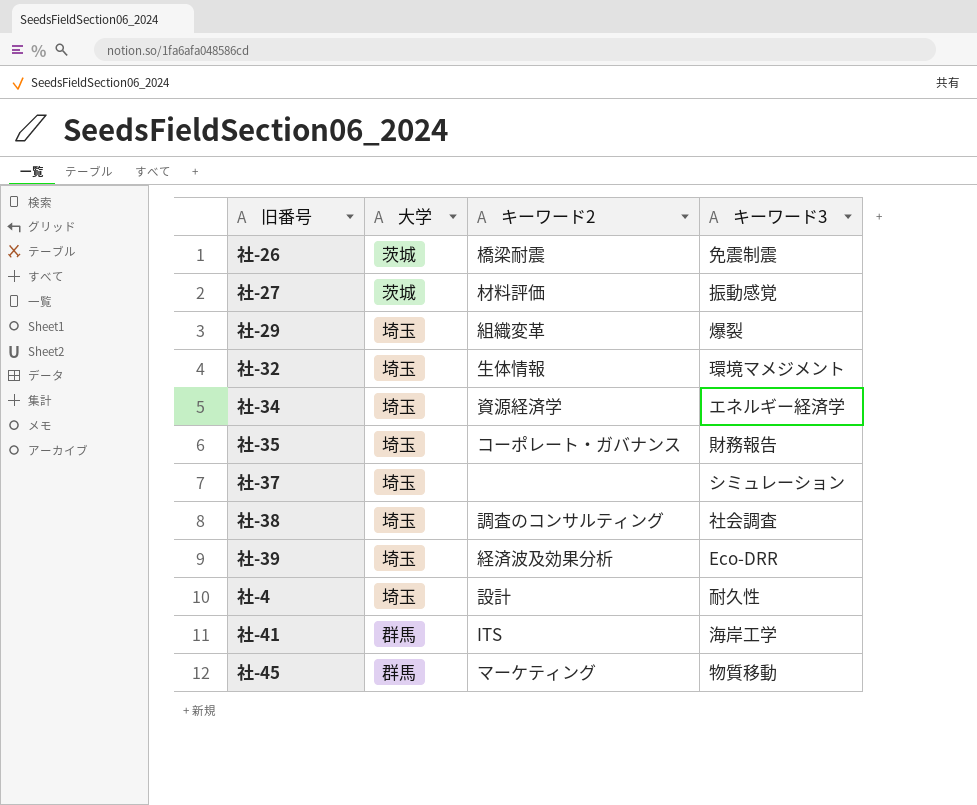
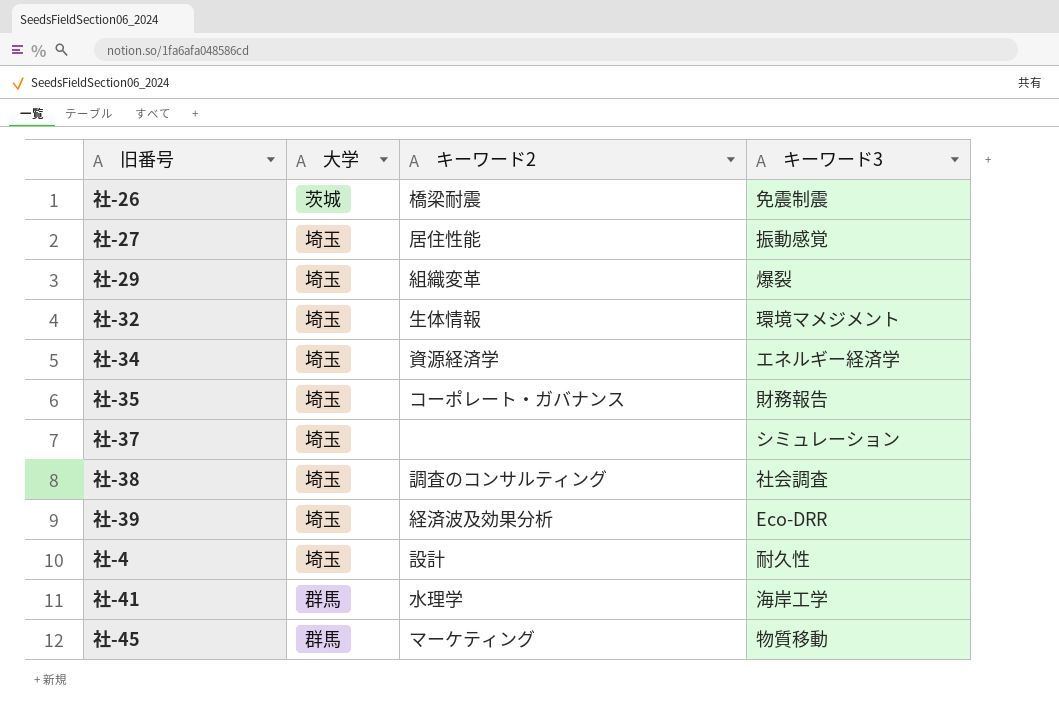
社-27 | 大学: 茨城 -> 埼玉
社-27 | キーワード2: 材料評価 -> 居住性能
社-41 | キーワード2: ITS -> 水理学

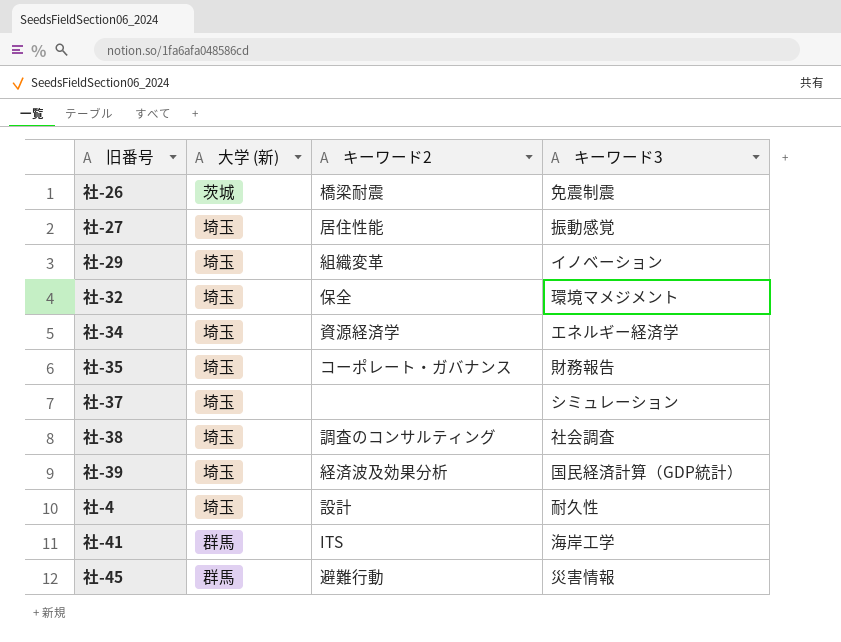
column name: 大学 -> 大学 (新)
社-29 | キーワード3: 爆裂 -> イノベーション
社-32 | キーワード2: 生体情報 -> 保全
社-39 | キーワード3: Eco-DRR -> 国民経済計算（GDP統計）
社-41 | キーワード2: 水理学 -> ITS
社-45 | キーワード2: マーケティング -> 避難行動
社-45 | キーワード3: 物質移動 -> 災害情報

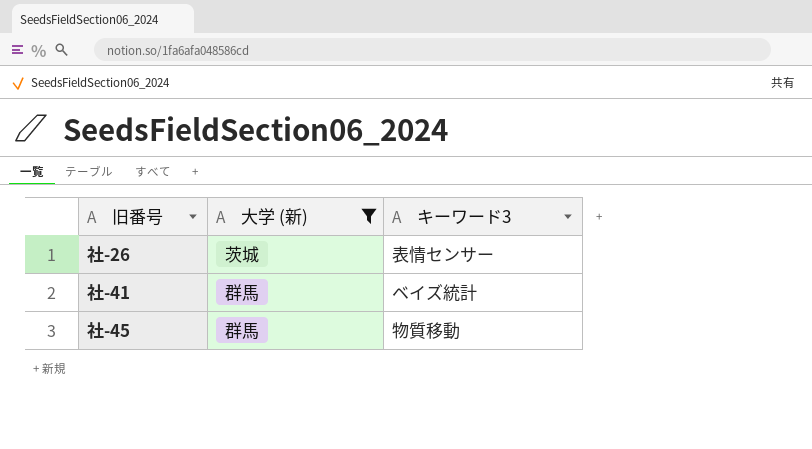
filter: none -> 大学 (新) != 埼玉
column キーワード2 | position: 3 -> none
社-26 | キーワード3: 免震制震 -> 表情センサー
社-41 | キーワード3: 海岸工学 -> ベイズ統計
社-45 | キーワード3: 災害情報 -> 物質移動

